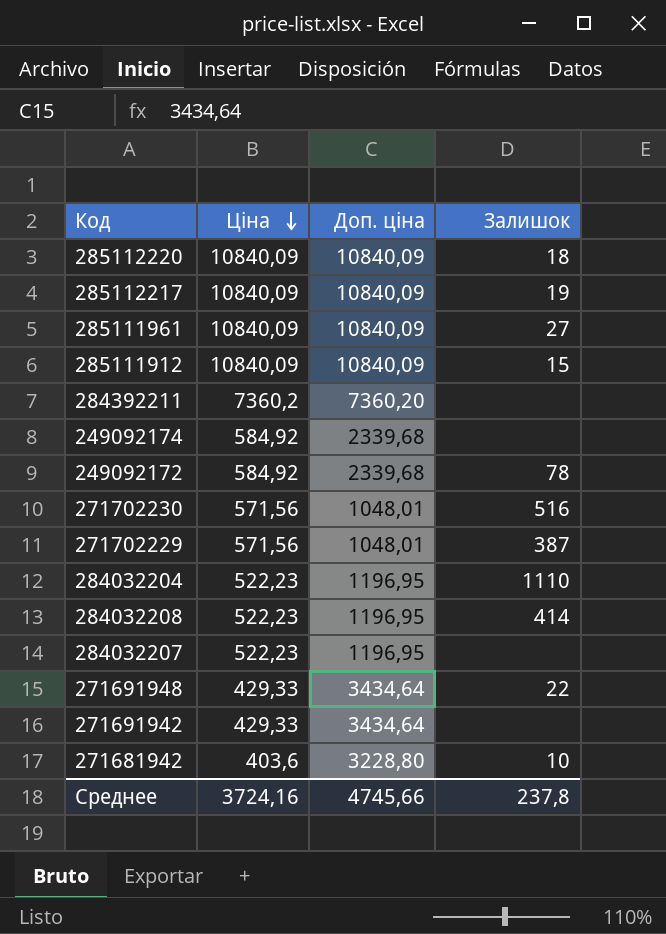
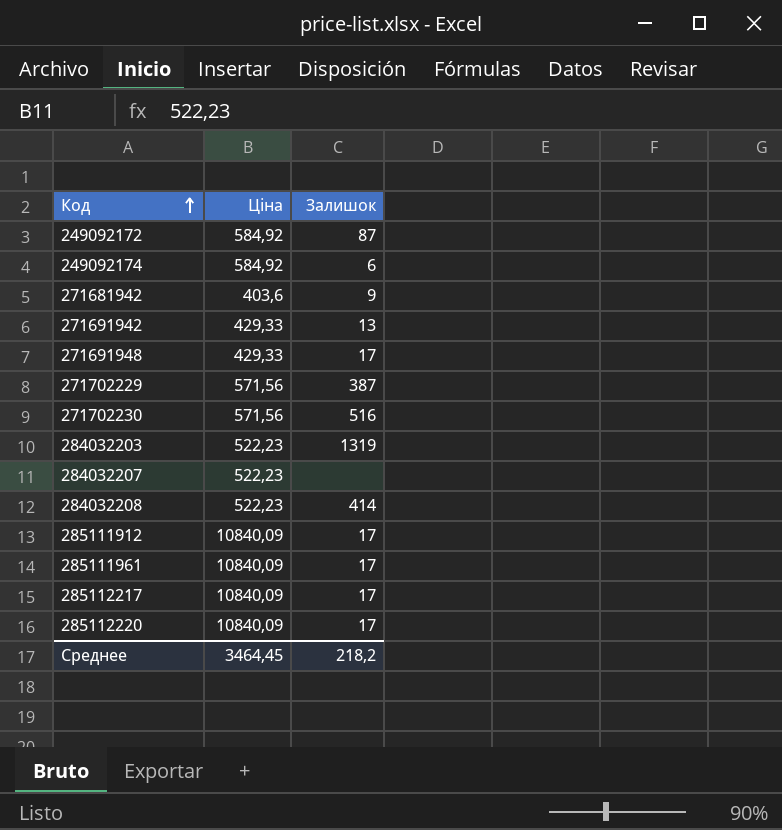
row order: Ціна descending -> Код ascending
column Доп. ціна | position: 3 -> none
row 284392211: 7360,2 | 7360,20 | none -> none
row 284032204: 522,23 | 1196,95 | 1110 -> none
249092172 | Залишок: 78 -> 87
249092174 | Залишок: none -> 6
271681942 | Залишок: 10 -> 9
271691942 | Залишок: none -> 13
271691948 | Залишок: 22 -> 17
row 284032203: none -> 522,23 | 1319
285111912 | Залишок: 15 -> 17
285111961 | Залишок: 27 -> 17
285112217 | Залишок: 19 -> 17
285112220 | Залишок: 18 -> 17
Среднее | Ціна: 3724,16 -> 3464,45
Среднее | Залишок: 237,8 -> 218,2

